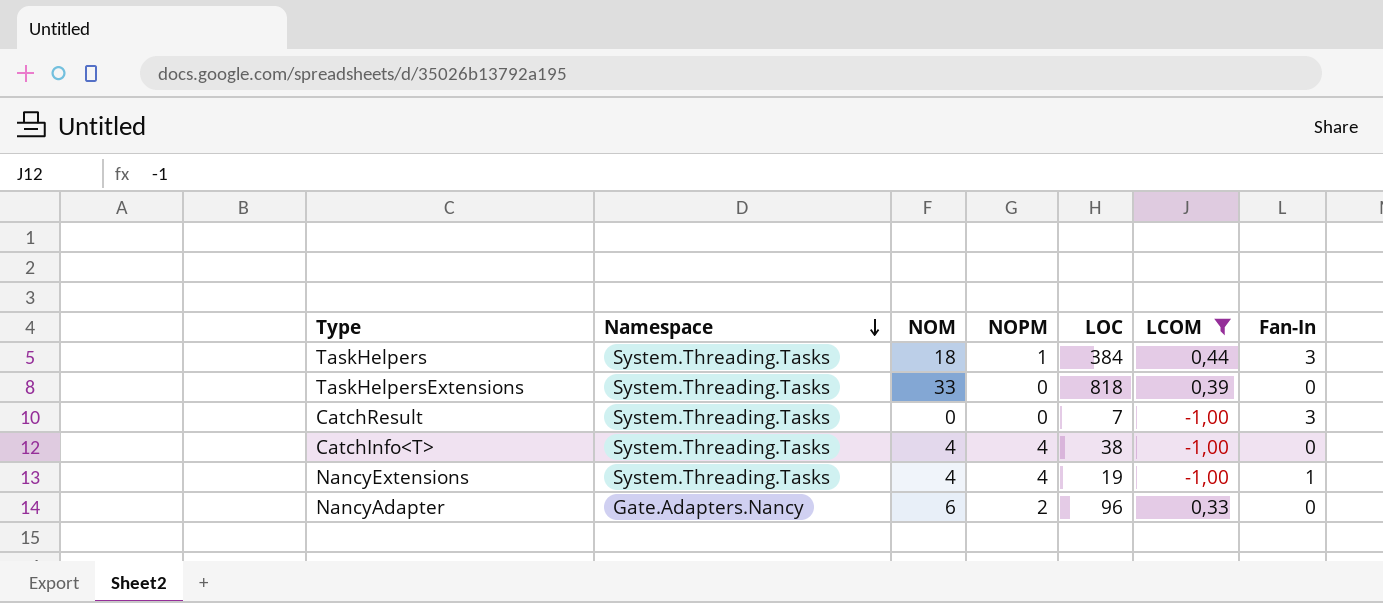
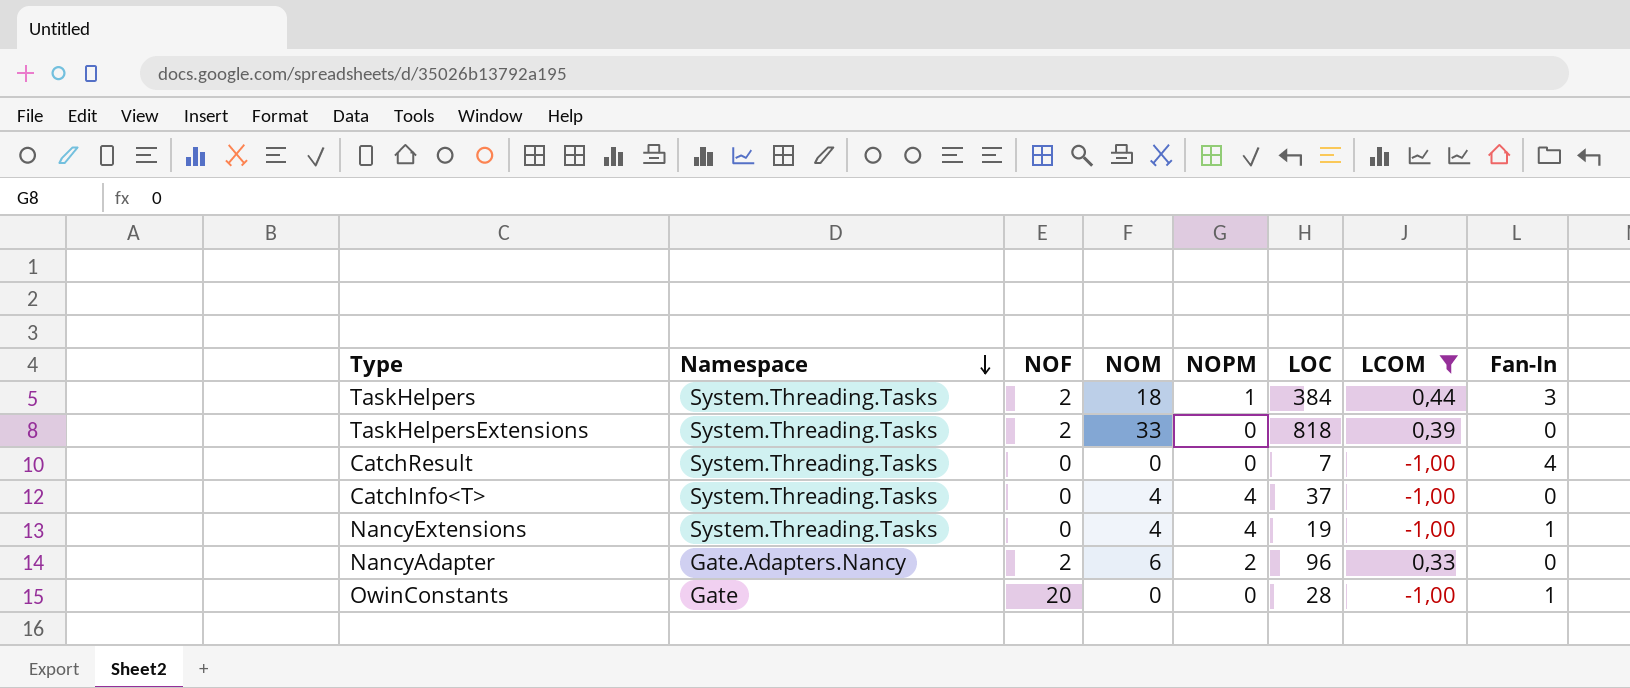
column NOF | position: none -> 3
CatchResult | Fan-In: 3 -> 4
CatchInfo<T> | LOC: 38 -> 37
row OwinConstants: none -> Gate | 20 | 0 | 0 | 28 | -1,00 | 1

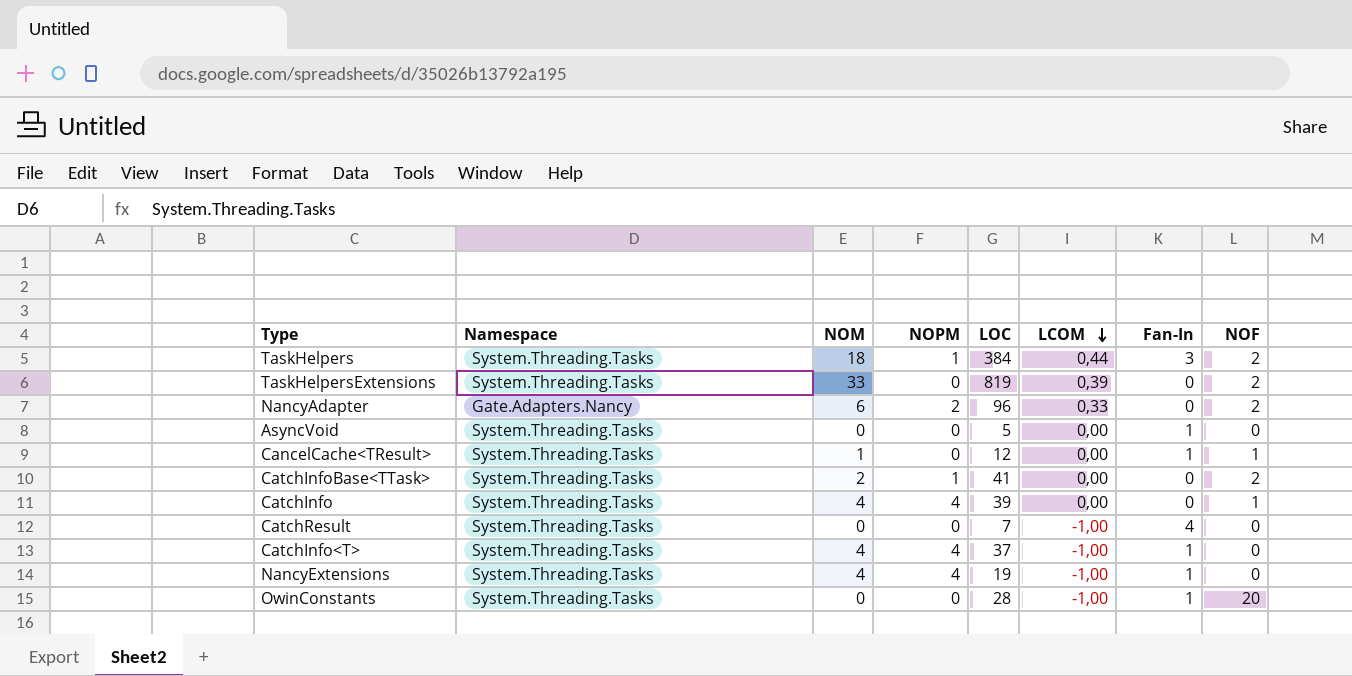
filter: LCOM != 0,00 -> none
row order: Namespace descending -> LCOM descending
column NOF | position: 3 -> 8
TaskHelpersExtensions | LOC: 818 -> 819
CatchInfo<T> | Fan-In: 0 -> 1
OwinConstants | Namespace: Gate -> System.Threading.Tasks

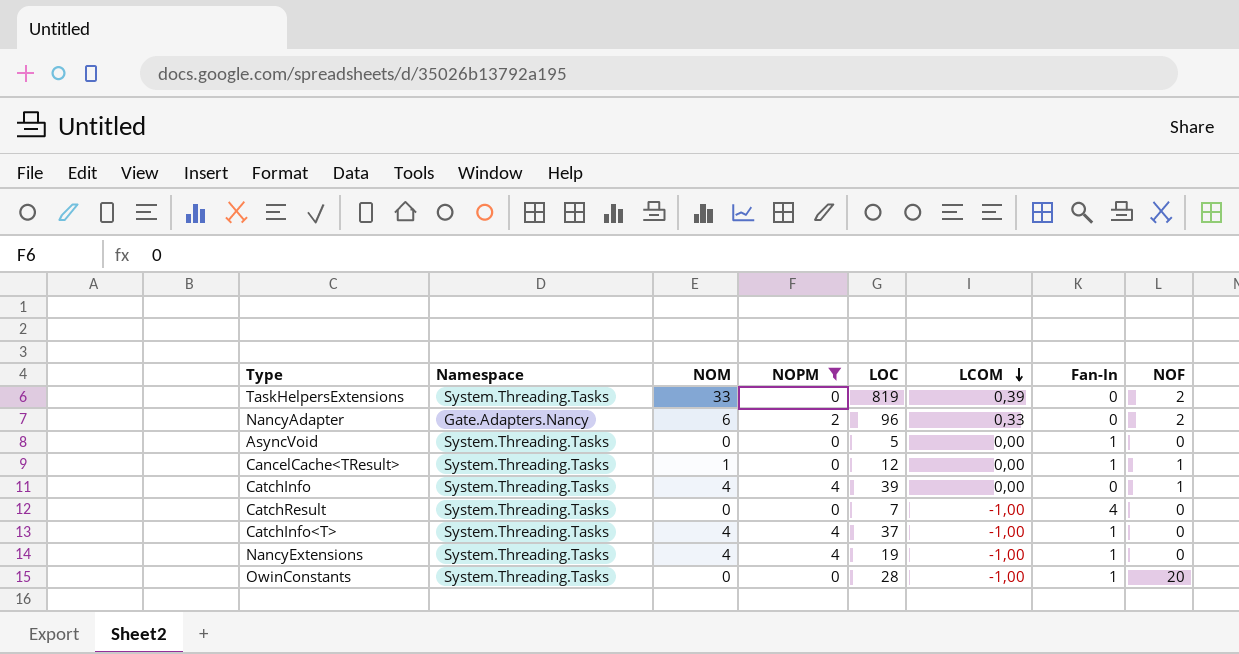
filter: none -> NOPM != 1

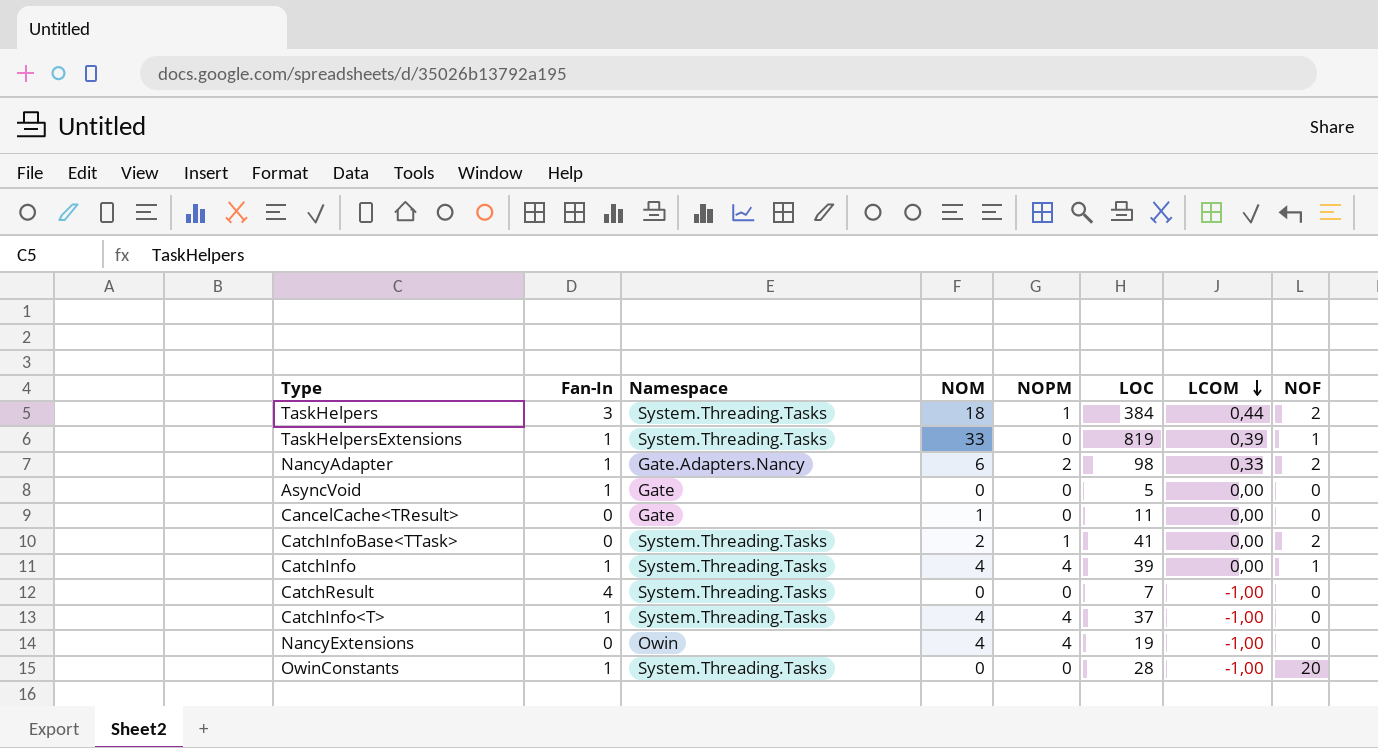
filter: NOPM != 1 -> none
column Fan-In | position: 7 -> 2
TaskHelpersExtensions | Fan-In: 0 -> 1
TaskHelpersExtensions | NOF: 2 -> 1
NancyAdapter | Fan-In: 0 -> 1
NancyAdapter | LOC: 96 -> 98
AsyncVoid | Namespace: System.Threading.Tasks -> Gate
CancelCache<TResult> | Fan-In: 1 -> 0
CancelCache<TResult> | Namespace: System.Threading.Tasks -> Gate
CancelCache<TResult> | LOC: 12 -> 11
CancelCache<TResult> | NOF: 1 -> 0
CatchInfo | Fan-In: 0 -> 1
NancyExtensions | Fan-In: 1 -> 0
NancyExtensions | Namespace: System.Threading.Tasks -> Owin

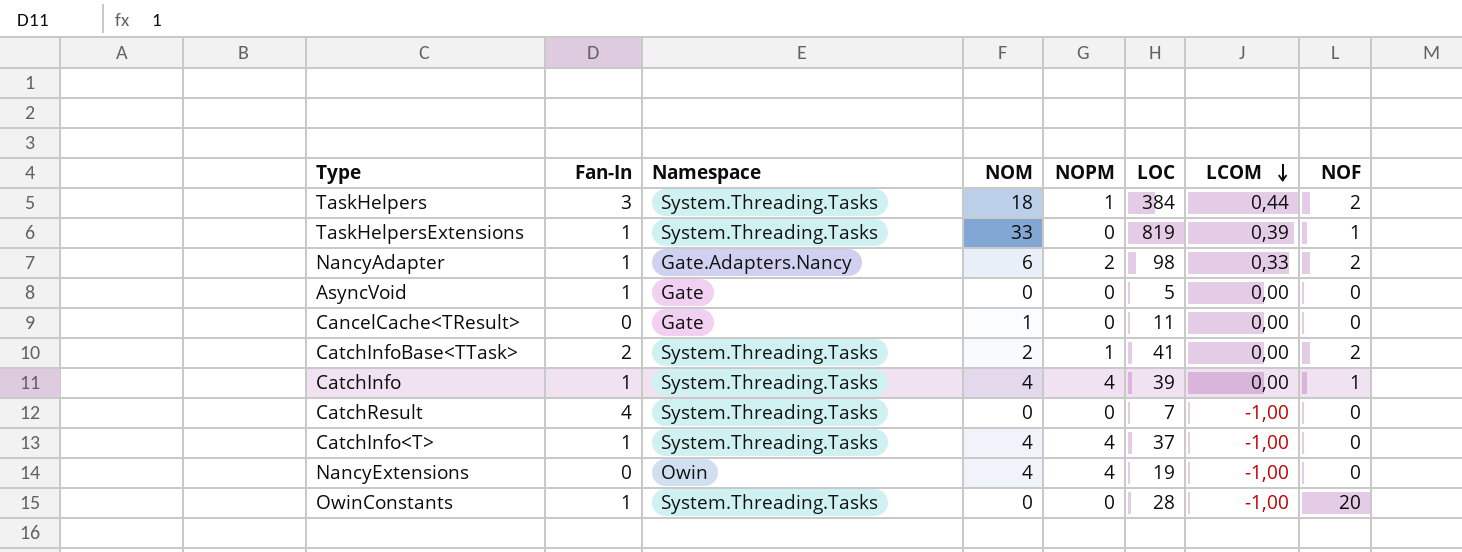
CatchInfoBase<TTask> | Fan-In: 0 -> 2

